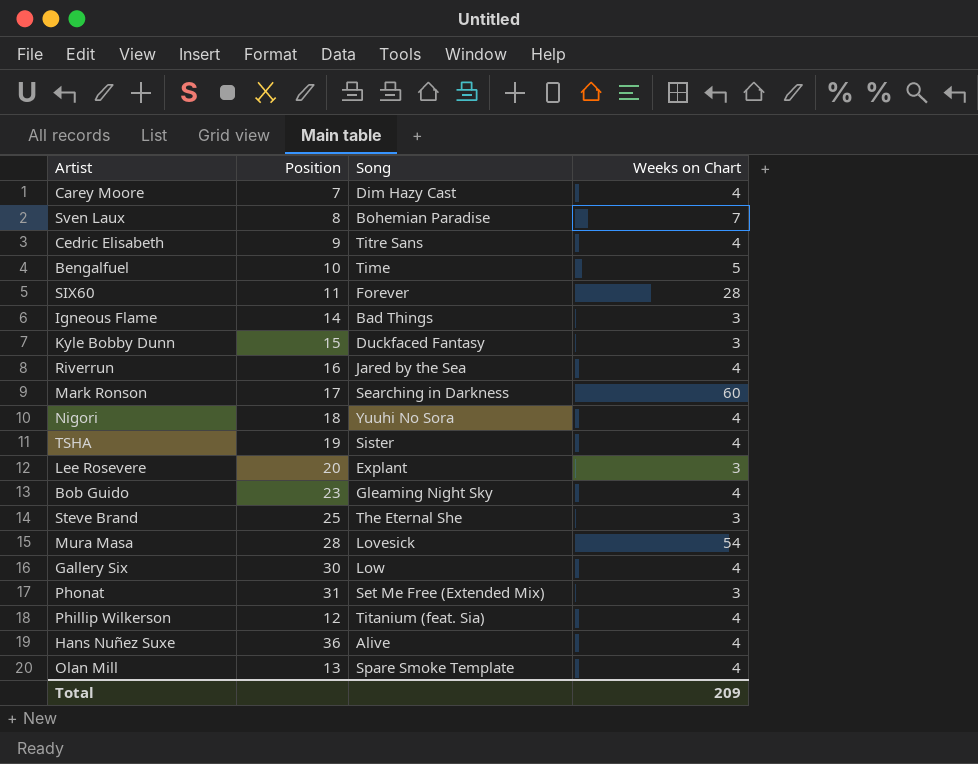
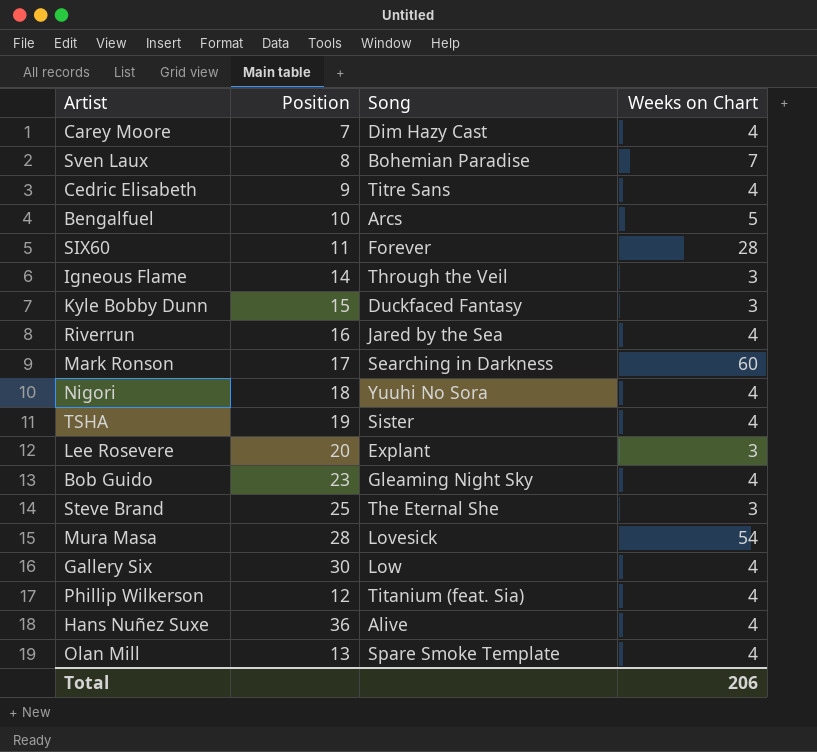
row Phonat: 31 | Set Me Free (Extended Mix) | 3 -> none
Bengalfuel | Song: Time -> Arcs
Igneous Flame | Song: Bad Things -> Through the Veil
Total | Weeks on Chart: 209 -> 206

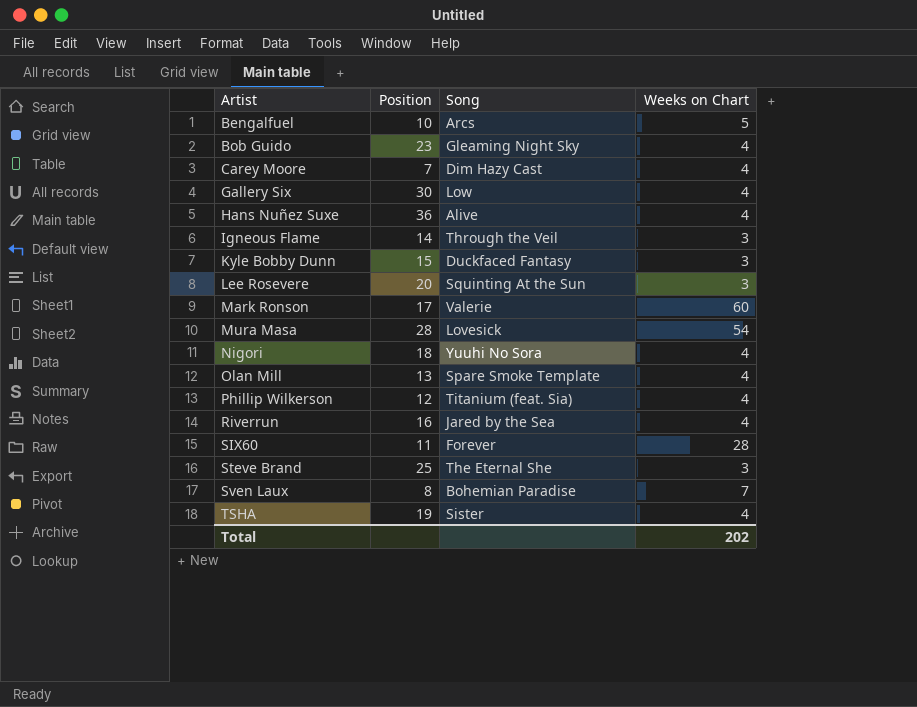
row order: none -> Artist ascending
row Cedric Elisabeth: 9 | Titre Sans | 4 -> none
Lee Rosevere | Song: Explant -> Squinting At the Sun
Mark Ronson | Song: Searching in Darkness -> Valerie
Total | Weeks on Chart: 206 -> 202

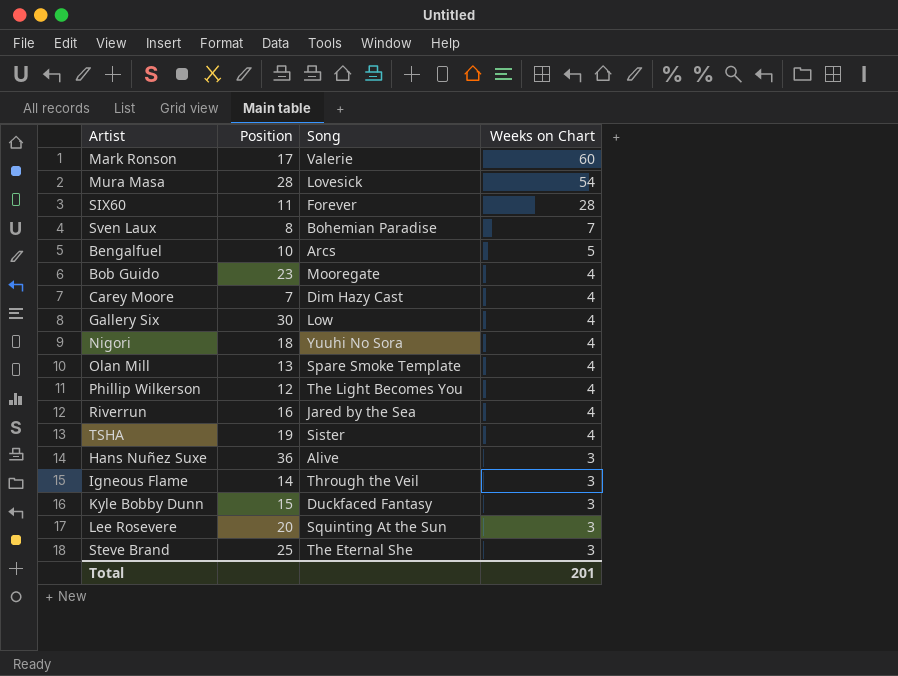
row order: Artist ascending -> Weeks on Chart descending
Bob Guido | Song: Gleaming Night Sky -> Mooregate
Phillip Wilkerson | Song: Titanium (feat. Sia) -> The Light Becomes You
Hans Nuñez Suxe | Weeks on Chart: 4 -> 3
Total | Weeks on Chart: 202 -> 201

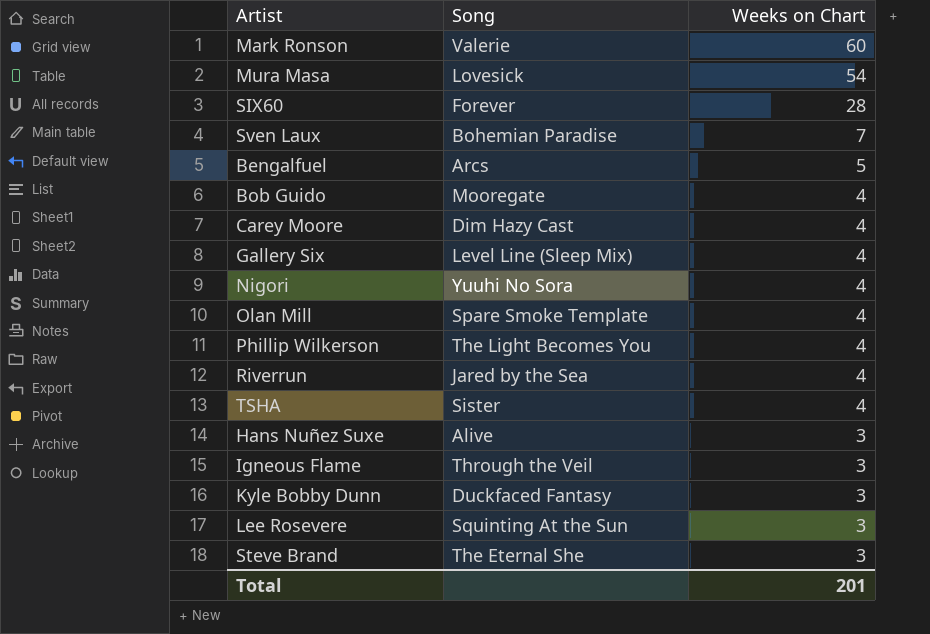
column Position | position: 2 -> none
Gallery Six | Song: Low -> Level Line (Sleep Mix)

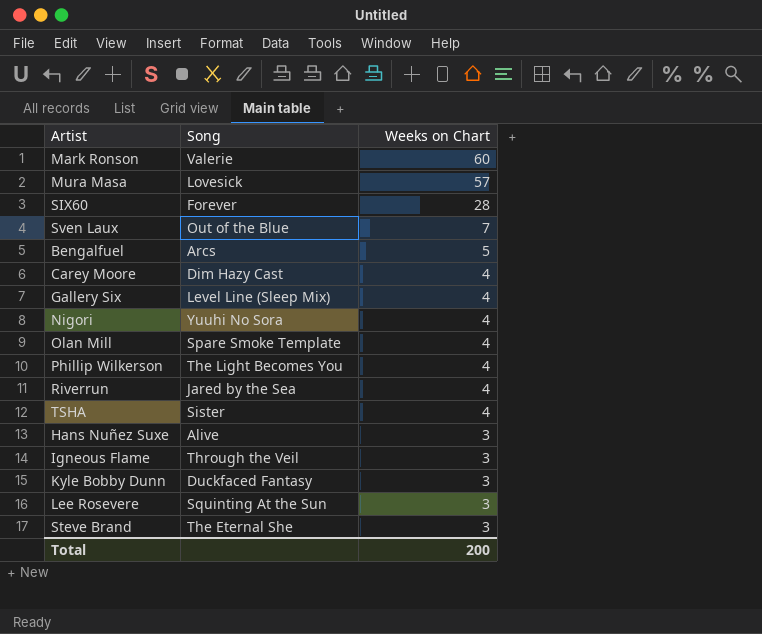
row Bob Guido: Mooregate | 4 -> none
Mura Masa | Weeks on Chart: 54 -> 57
Sven Laux | Song: Bohemian Paradise -> Out of the Blue
Total | Weeks on Chart: 201 -> 200

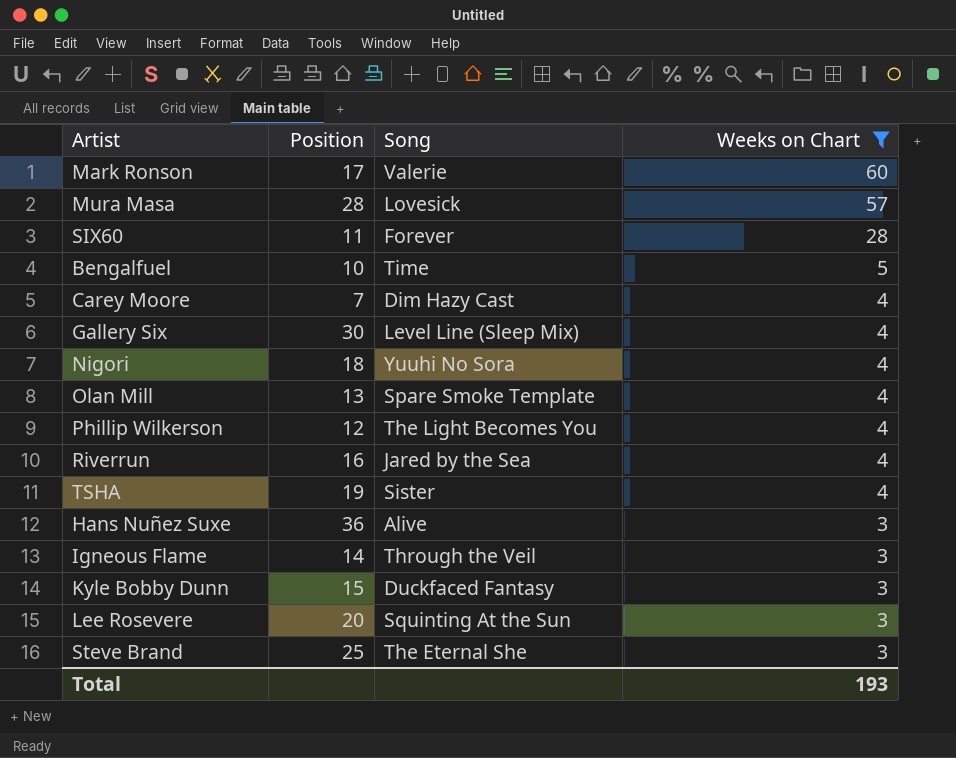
filter: none -> Weeks on Chart != 7
column Position | position: none -> 2
Bengalfuel | Song: Arcs -> Time
Total | Weeks on Chart: 200 -> 193

